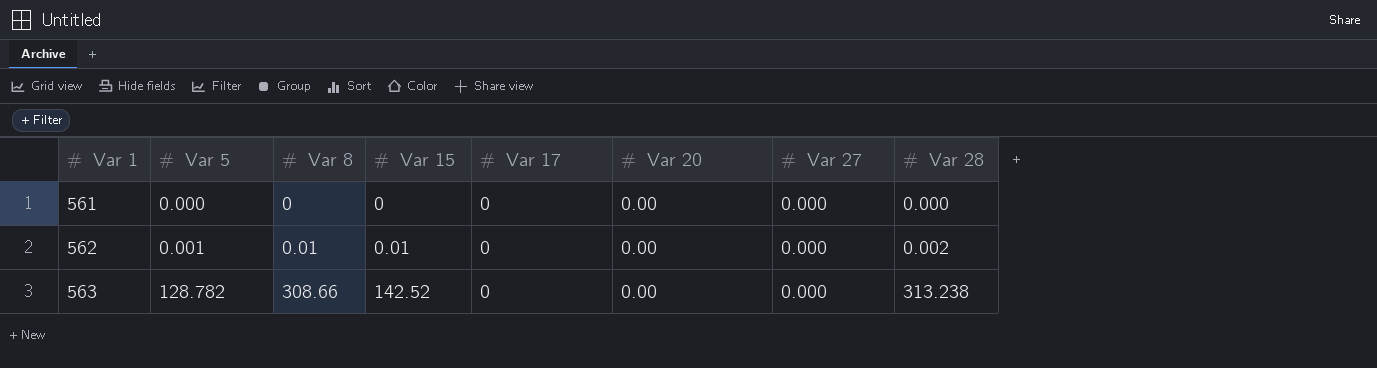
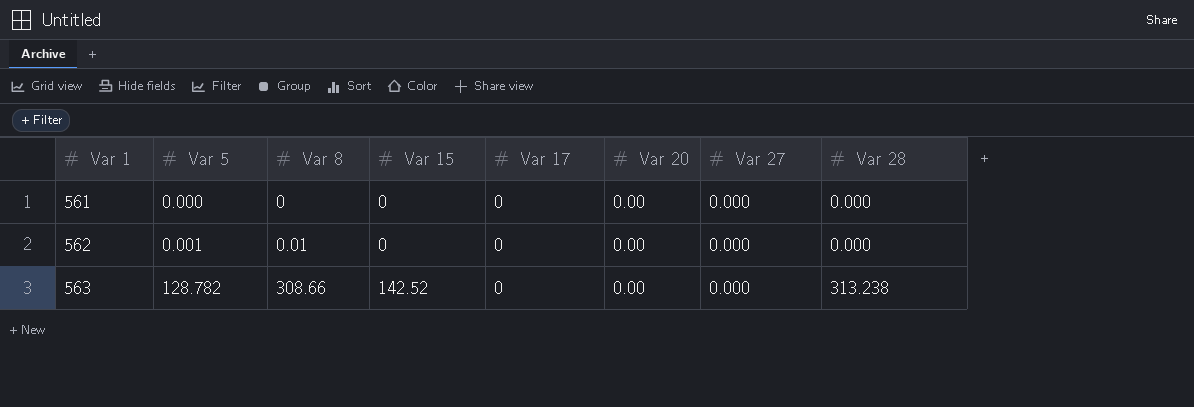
562 | Var 15: 0.01 -> 0
562 | Var 28: 0.002 -> 0.000

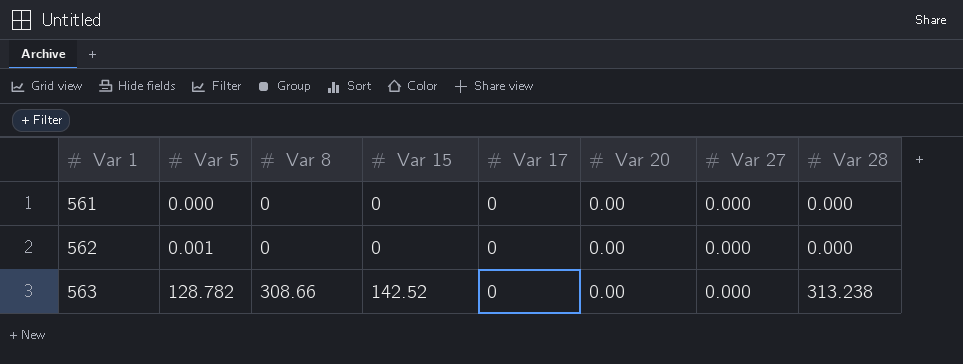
562 | Var 8: 0.01 -> 0

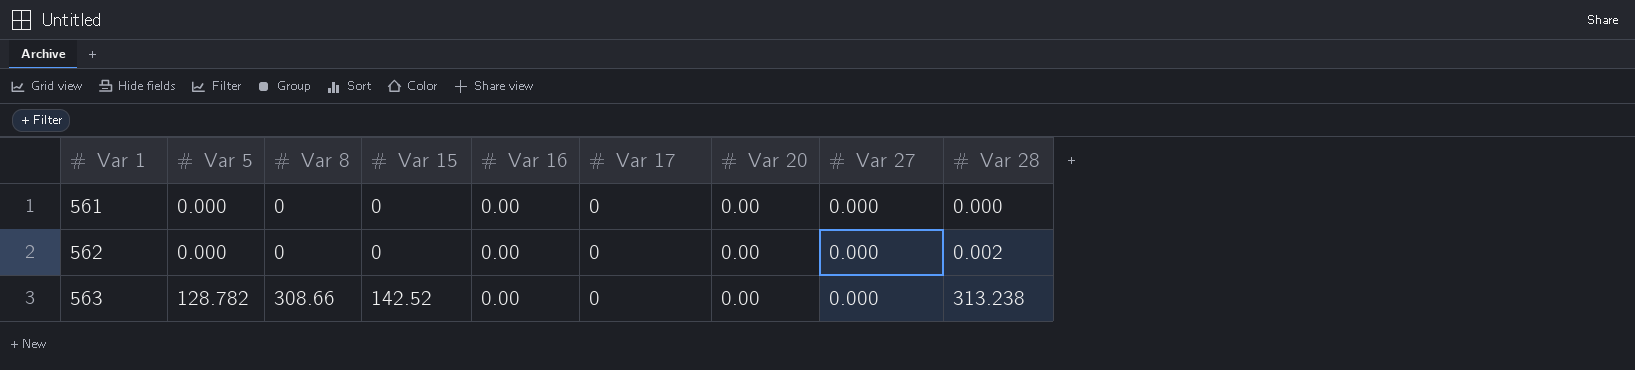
column Var 16 | position: none -> 5
562 | Var 5: 0.001 -> 0.000
562 | Var 28: 0.000 -> 0.002

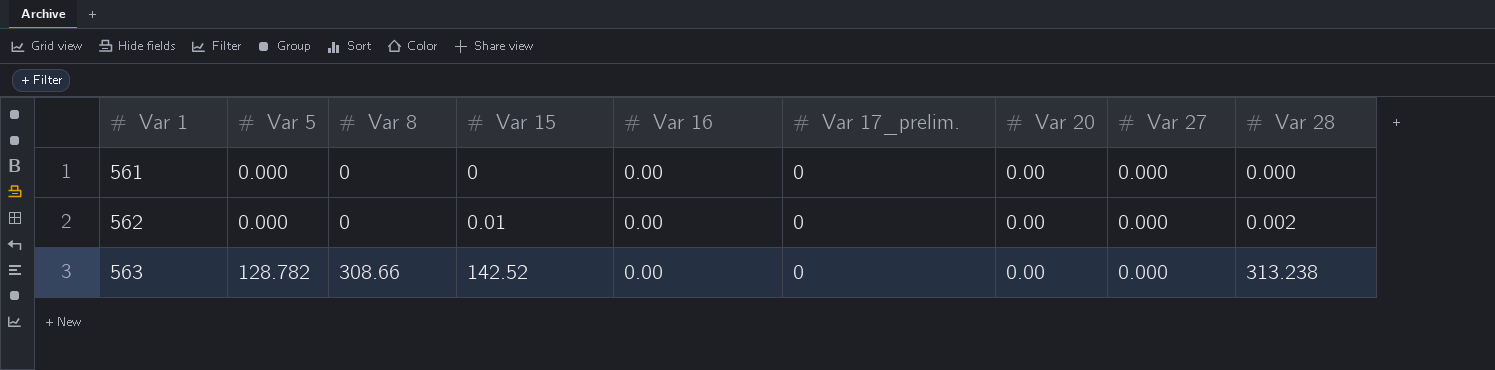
column name: Var 17 -> Var 17_prelim.
562 | Var 15: 0 -> 0.01

